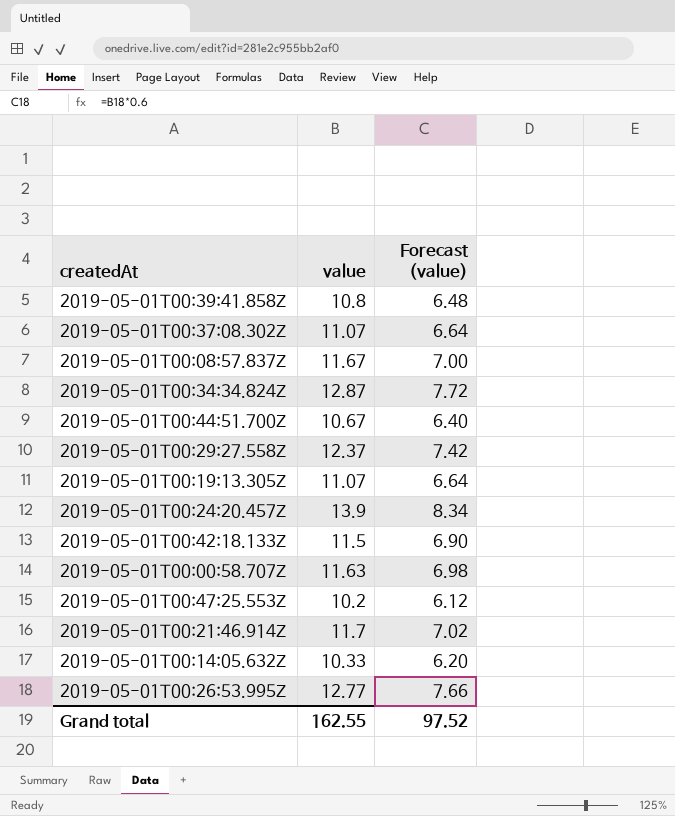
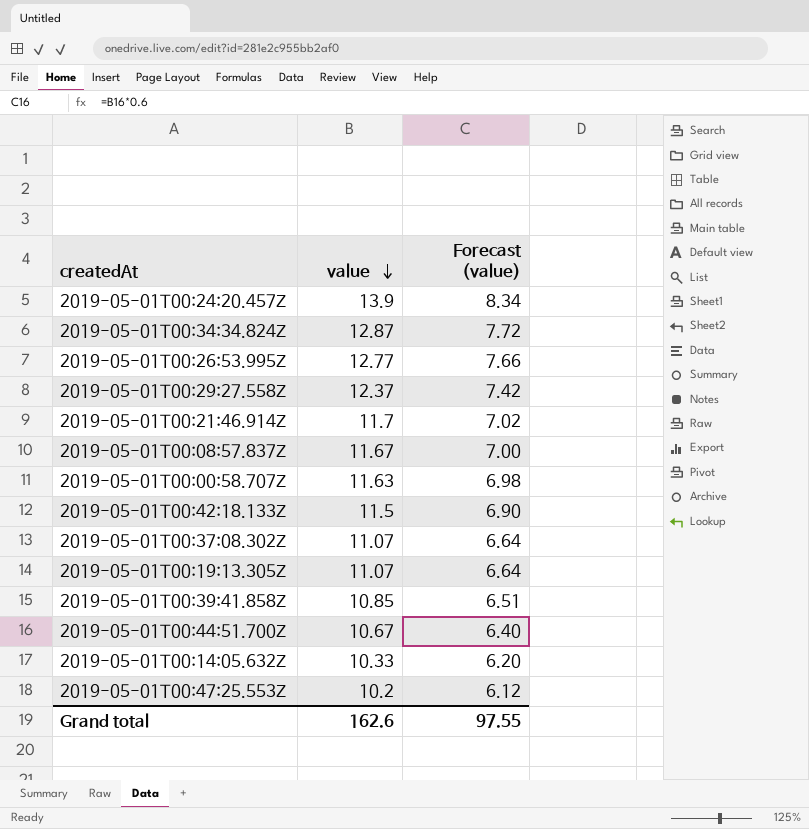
row order: none -> value descending
2019-05-01T00:39:41.858Z | value: 10.8 -> 10.85
2019-05-01T00:39:41.858Z | Forecast (value): 6.48 -> 6.51
Grand total | value: 162.55 -> 162.6
Grand total | Forecast (value): 97.52 -> 97.55

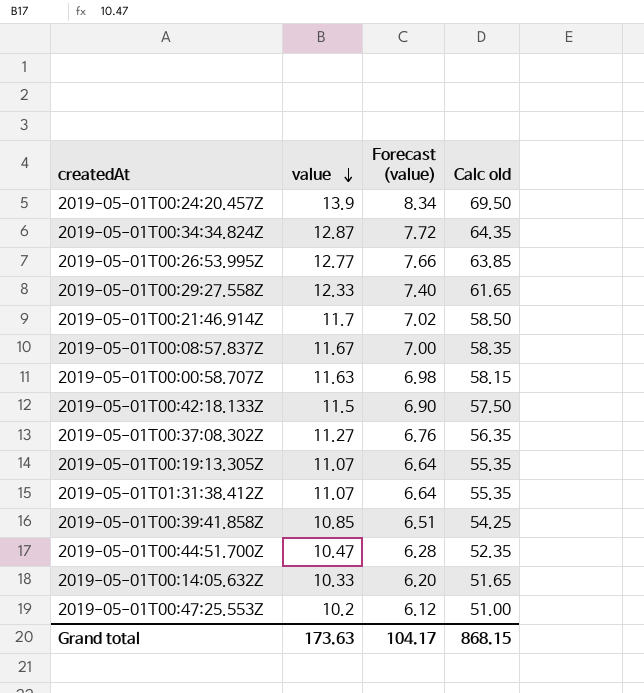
column Calc old | formula: none -> [value] * 5
2019-05-01T00:29:27.558Z | value: 12.37 -> 12.33
2019-05-01T00:29:27.558Z | Forecast (value): 7.42 -> 7.40
2019-05-01T00:37:08.302Z | value: 11.07 -> 11.27
2019-05-01T00:37:08.302Z | Forecast (value): 6.64 -> 6.76
row 2019-05-01T01:31:38.412Z: none -> 11.07 | 6.64 | 55.35
2019-05-01T00:44:51.700Z | value: 10.67 -> 10.47
2019-05-01T00:44:51.700Z | Forecast (value): 6.40 -> 6.28
Grand total | value: 162.6 -> 173.63
Grand total | Forecast (value): 97.55 -> 104.17

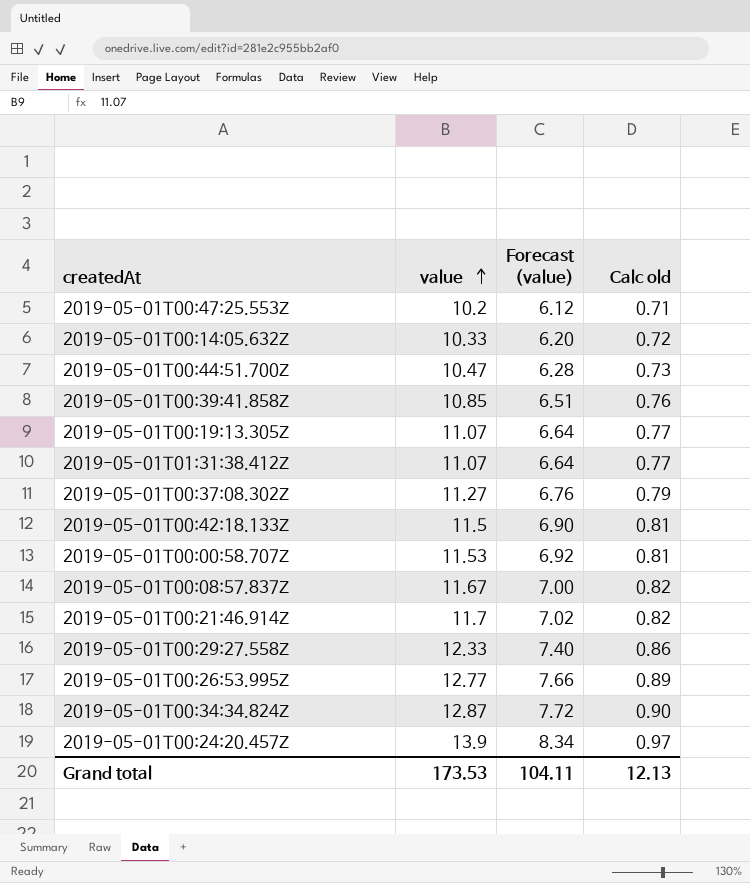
row order: value descending -> value ascending
column Calc old | formula: [value] * 5 -> [value] * 0.07
2019-05-01T00:00:58.707Z | value: 11.63 -> 11.53
2019-05-01T00:00:58.707Z | Forecast (value): 6.98 -> 6.92
Grand total | value: 173.63 -> 173.53
Grand total | Forecast (value): 104.17 -> 104.11
Grand total | Calc old: 868.15 -> 12.13

